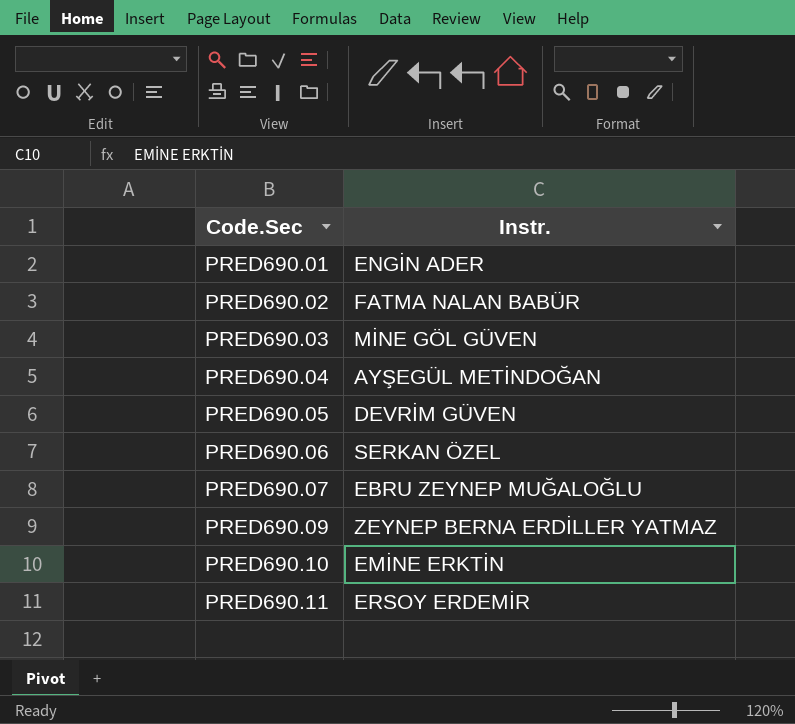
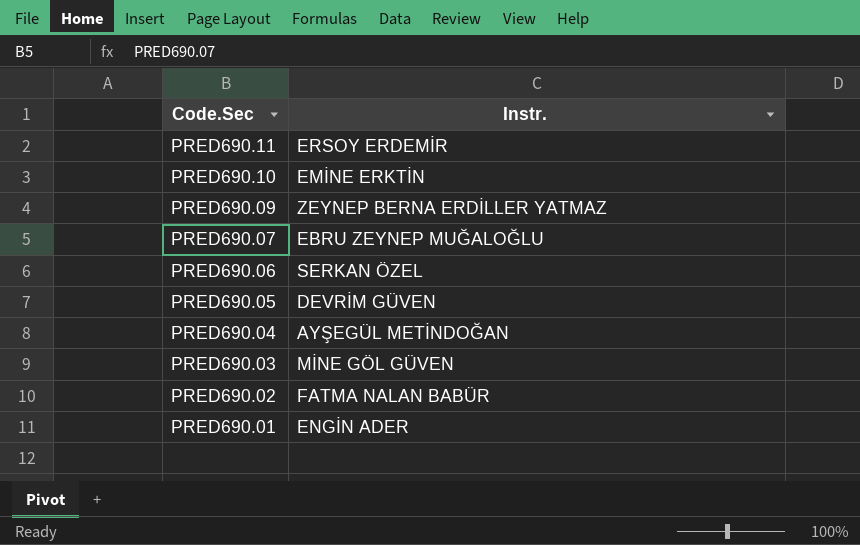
row order: Code.Sec ascending -> Code.Sec descending

